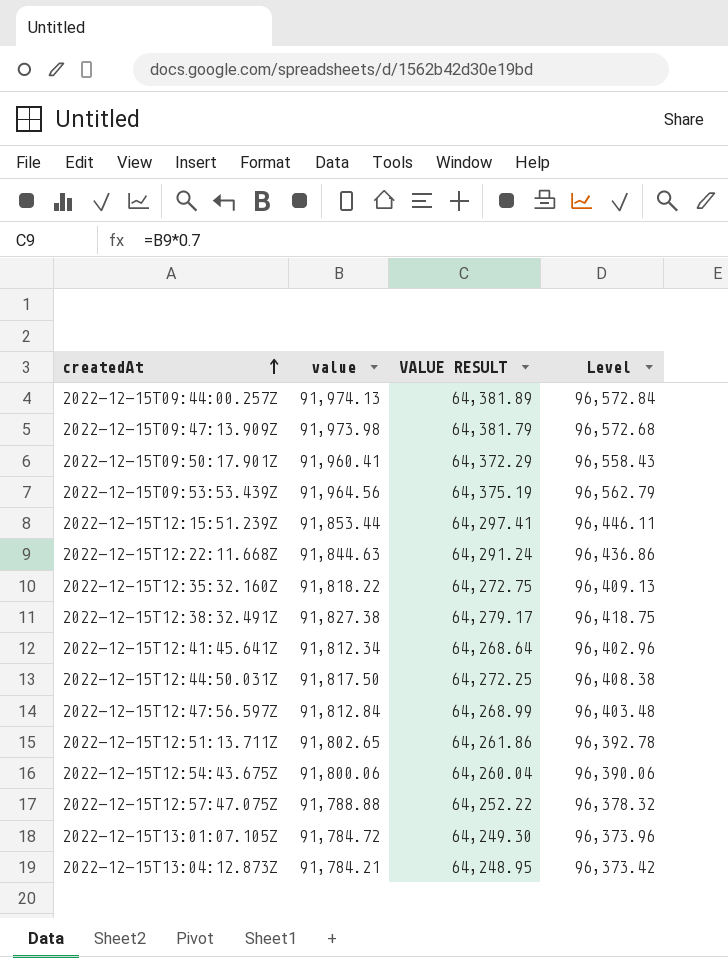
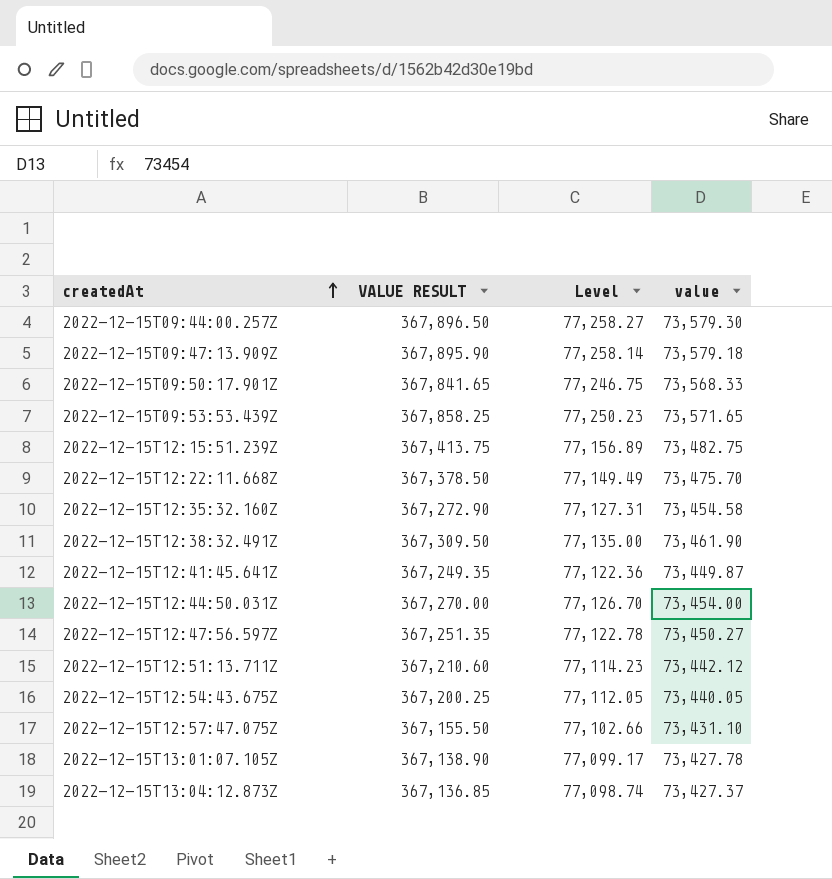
column VALUE RESULT | formula: [value] * 0.7 -> [value] * 5
column value | position: 2 -> 4
2022-12-15T09:44:00.257Z | Level: 96,572.84 -> 77,258.27
2022-12-15T09:44:00.257Z | value: 91,974.13 -> 73,579.30
2022-12-15T09:47:13.909Z | Level: 96,572.68 -> 77,258.14
2022-12-15T09:47:13.909Z | value: 91,973.98 -> 73,579.18
2022-12-15T09:50:17.901Z | Level: 96,558.43 -> 77,246.75
2022-12-15T09:50:17.901Z | value: 91,960.41 -> 73,568.33
2022-12-15T09:53:53.439Z | Level: 96,562.79 -> 77,250.23
2022-12-15T09:53:53.439Z | value: 91,964.56 -> 73,571.65
2022-12-15T12:15:51.239Z | Level: 96,446.11 -> 77,156.89
2022-12-15T12:15:51.239Z | value: 91,853.44 -> 73,482.75
2022-12-15T12:22:11.668Z | Level: 96,436.86 -> 77,149.49
2022-12-15T12:22:11.668Z | value: 91,844.63 -> 73,475.70
2022-12-15T12:35:32.160Z | Level: 96,409.13 -> 77,127.31
2022-12-15T12:35:32.160Z | value: 91,818.22 -> 73,454.58
2022-12-15T12:38:32.491Z | Level: 96,418.75 -> 77,135.00
2022-12-15T12:38:32.491Z | value: 91,827.38 -> 73,461.90
2022-12-15T12:41:45.641Z | Level: 96,402.96 -> 77,122.36
2022-12-15T12:41:45.641Z | value: 91,812.34 -> 73,449.87
2022-12-15T12:44:50.031Z | Level: 96,408.38 -> 77,126.70
2022-12-15T12:44:50.031Z | value: 91,817.50 -> 73,454.00
2022-12-15T12:47:56.597Z | Level: 96,403.48 -> 77,122.78
2022-12-15T12:47:56.597Z | value: 91,812.84 -> 73,450.27
2022-12-15T12:51:13.711Z | Level: 96,392.78 -> 77,114.23
2022-12-15T12:51:13.711Z | value: 91,802.65 -> 73,442.12
2022-12-15T12:54:43.675Z | Level: 96,390.06 -> 77,112.05
2022-12-15T12:54:43.675Z | value: 91,800.06 -> 73,440.05
2022-12-15T12:57:47.075Z | Level: 96,378.32 -> 77,102.66
2022-12-15T12:57:47.075Z | value: 91,788.88 -> 73,431.10
2022-12-15T13:01:07.105Z | Level: 96,373.96 -> 77,099.17
2022-12-15T13:01:07.105Z | value: 91,784.72 -> 73,427.78
2022-12-15T13:04:12.873Z | Level: 96,373.42 -> 77,098.74
2022-12-15T13:04:12.873Z | value: 91,784.21 -> 73,427.37

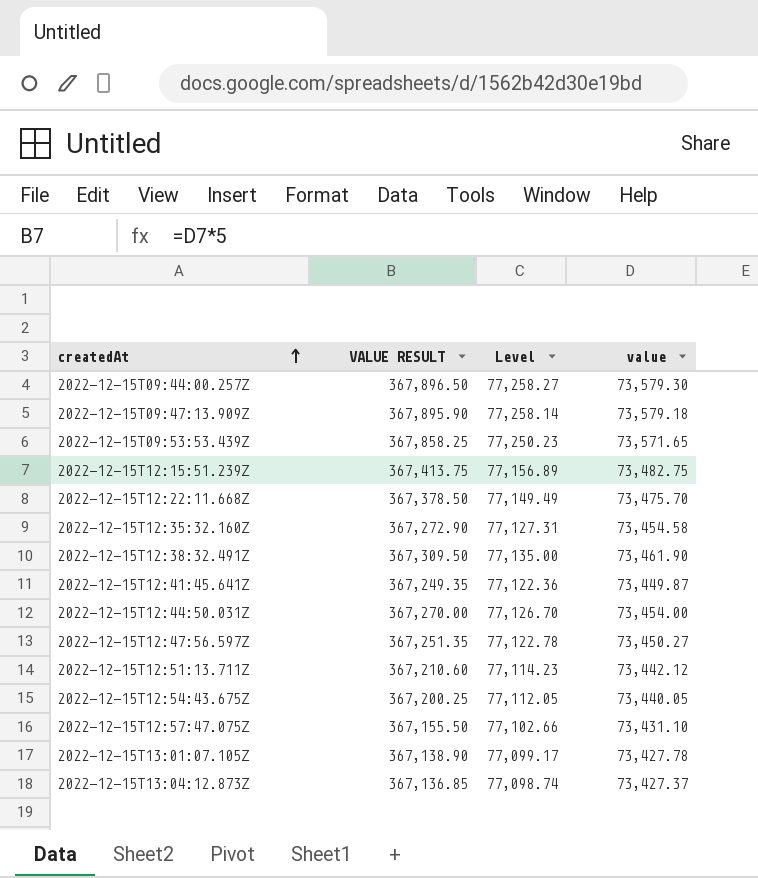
row 2022-12-15T09:50:17.901Z: 367,841.65 | 77,246.75 | 73,568.33 -> none

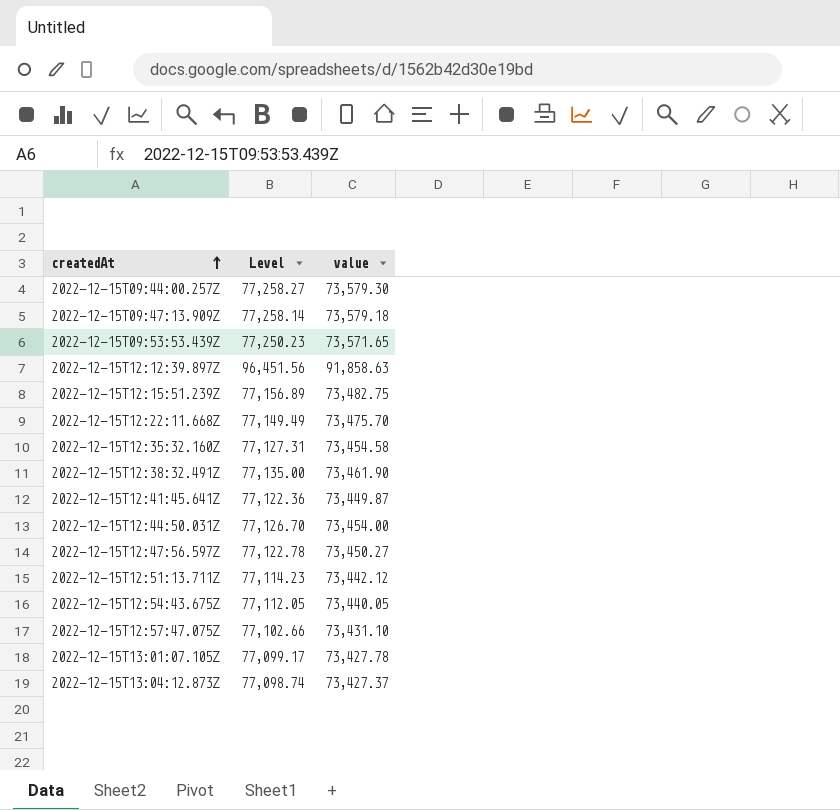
column VALUE RESULT | formula: [value] * 5 -> none
row 2022-12-15T12:12:39.897Z: none -> 96,451.56 | 91,858.63

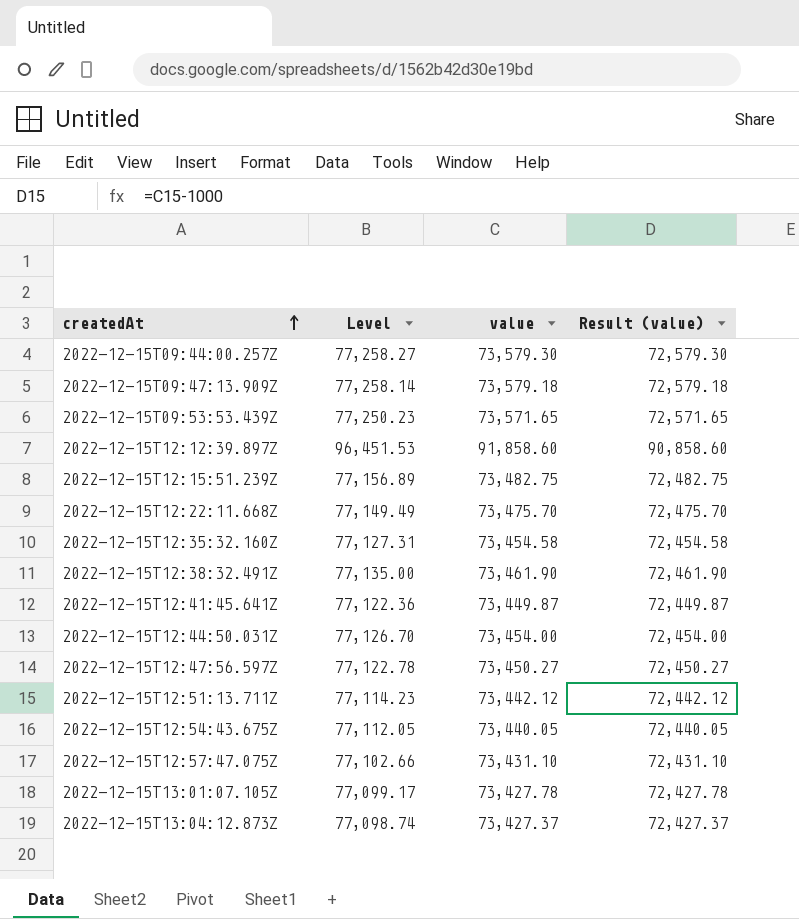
column Result (value) | formula: none -> [value] - 1000
2022-12-15T12:12:39.897Z | Level: 96,451.56 -> 96,451.53
2022-12-15T12:12:39.897Z | value: 91,858.63 -> 91,858.60

